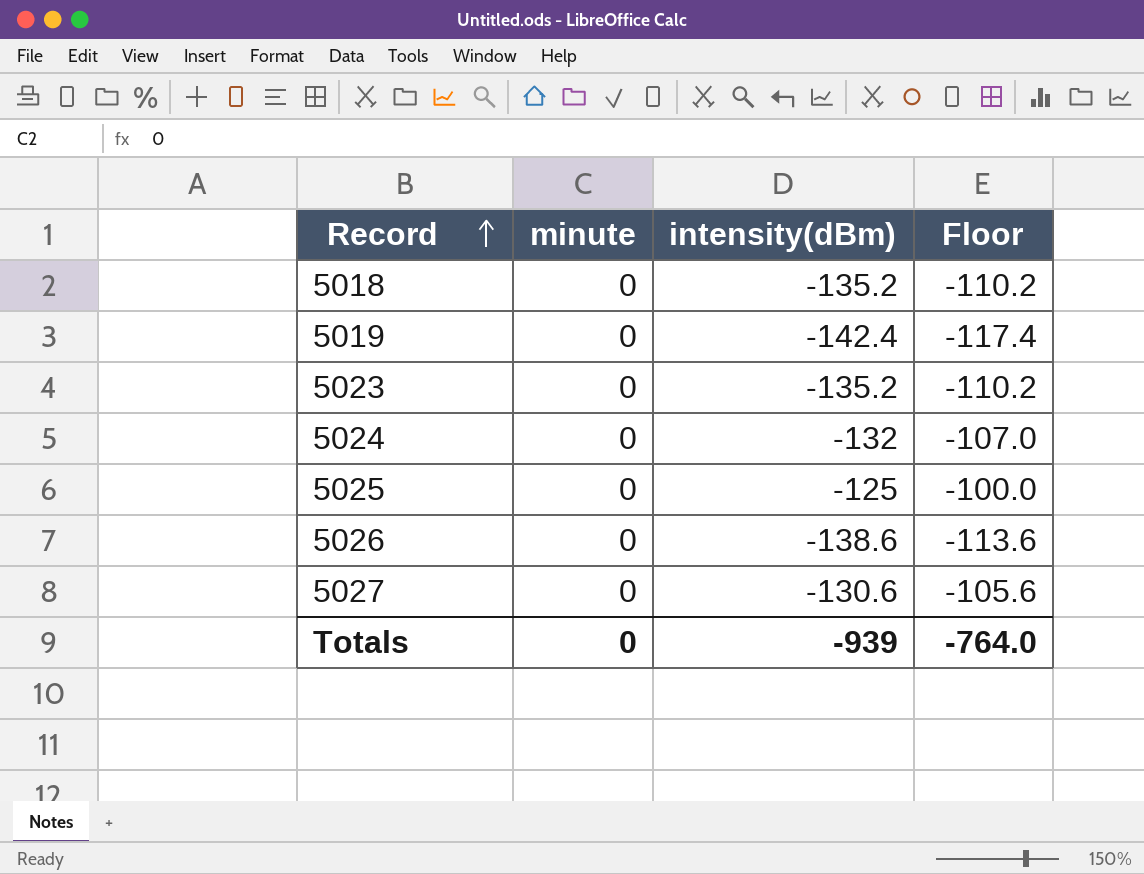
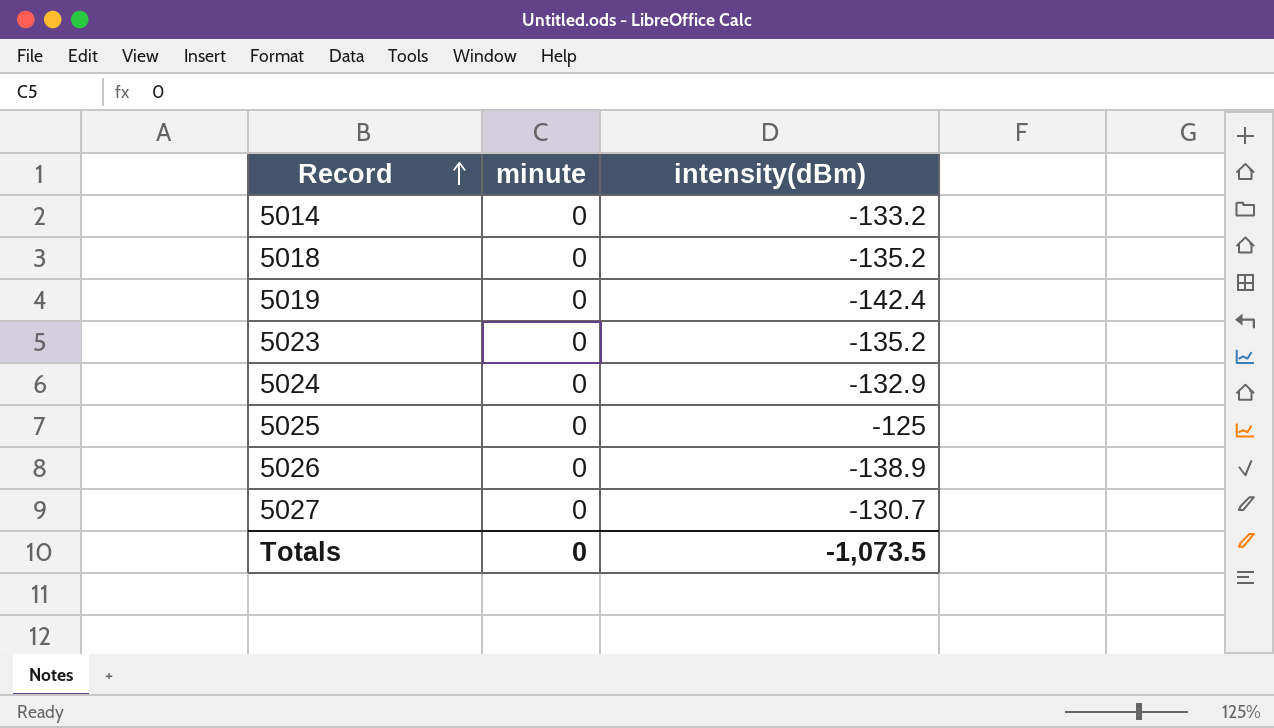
column Floor | formula: [intensity(dBm)] + 25 -> none
row 5014: none -> 0 | -133.2
5024 | intensity(dBm): -132 -> -132.9
5026 | intensity(dBm): -138.6 -> -138.9
5027 | intensity(dBm): -130.6 -> -130.7
Totals | intensity(dBm): -939 -> -1,073.5

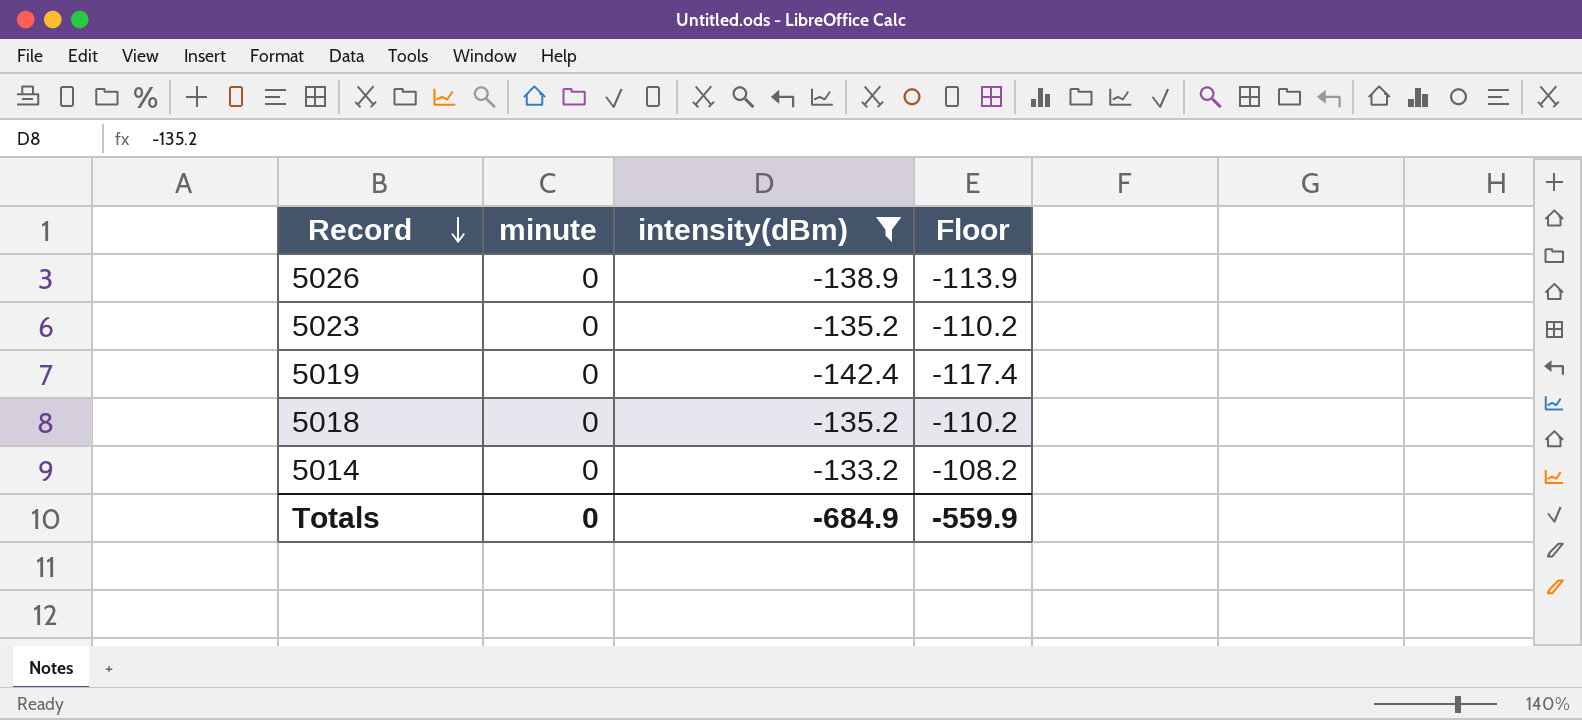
filter: none -> intensity(dBm) <= -133.2
row order: Record ascending -> Record descending
column Floor | formula: none -> [intensity(dBm)] + 25
Totals | intensity(dBm): -1,073.5 -> -684.9

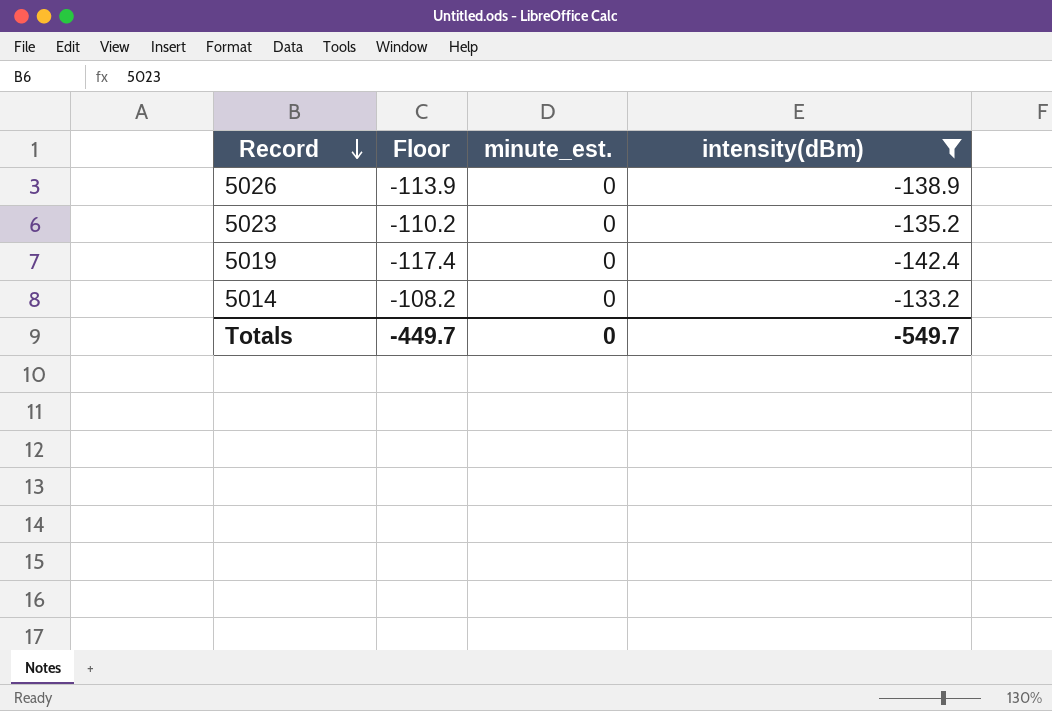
column Floor | position: 4 -> 2
column name: minute -> minute_est.
row 5018: 0 | -135.2 | -110.2 -> none
Totals | Floor: -559.9 -> -449.7
Totals | intensity(dBm): -684.9 -> -549.7

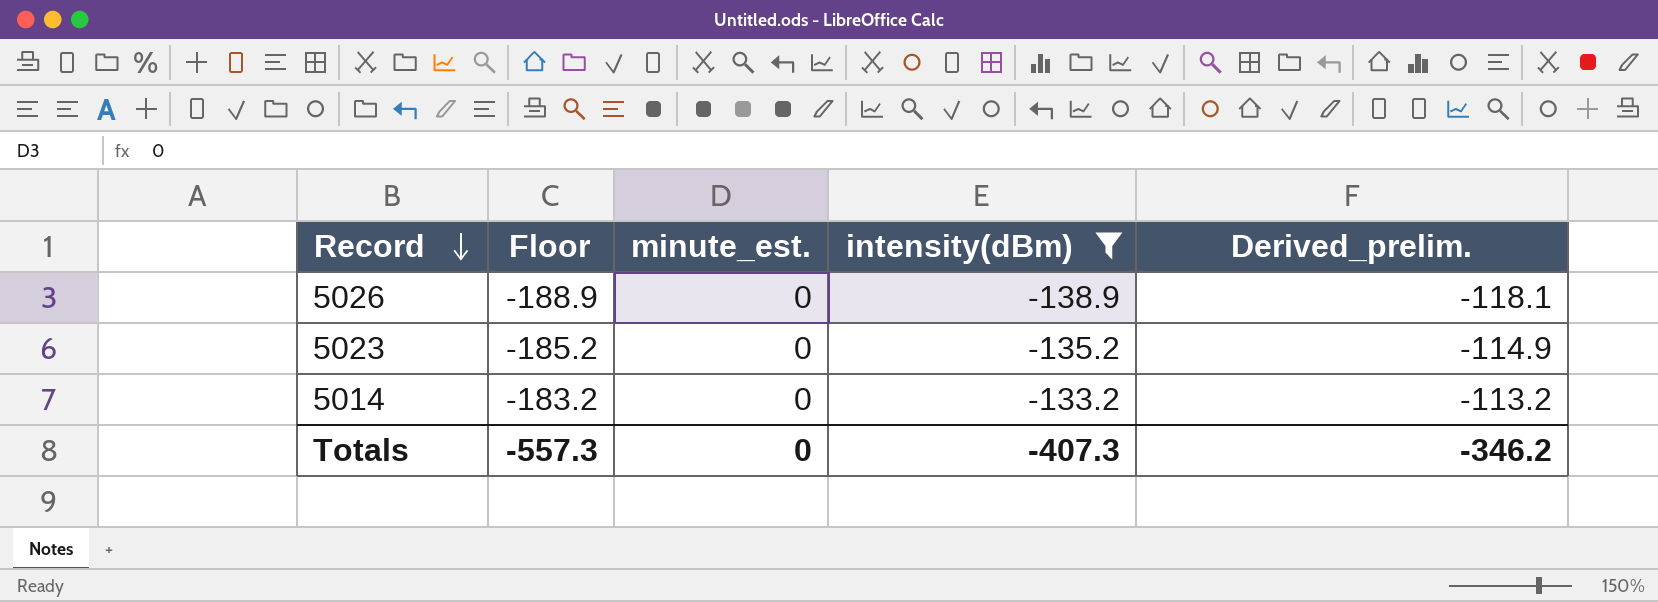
column Floor | formula: [intensity(dBm)] + 25 -> [intensity(dBm)] - 50
column Derived_prelim. | formula: none -> [intensity(dBm)] * 0.85
row 5019: -117.4 | 0 | -142.4 -> none
Totals | Floor: -449.7 -> -557.3
Totals | intensity(dBm): -549.7 -> -407.3

